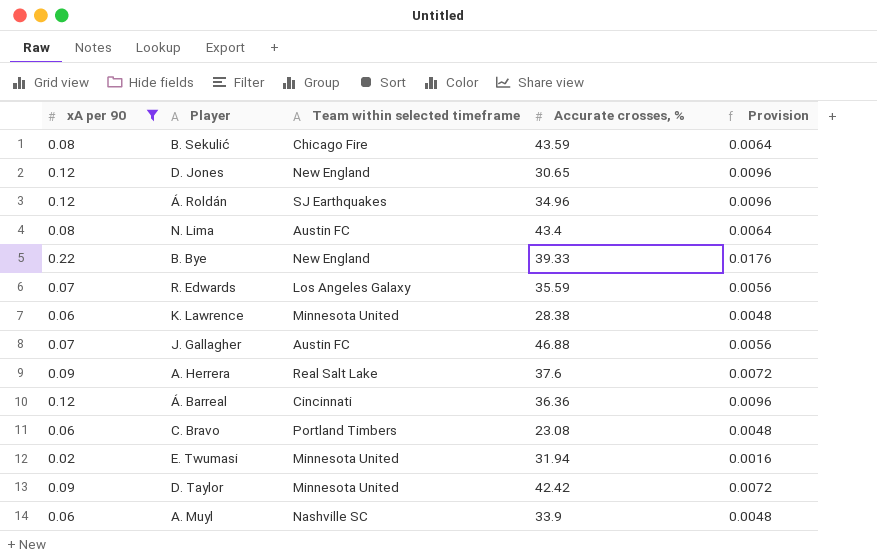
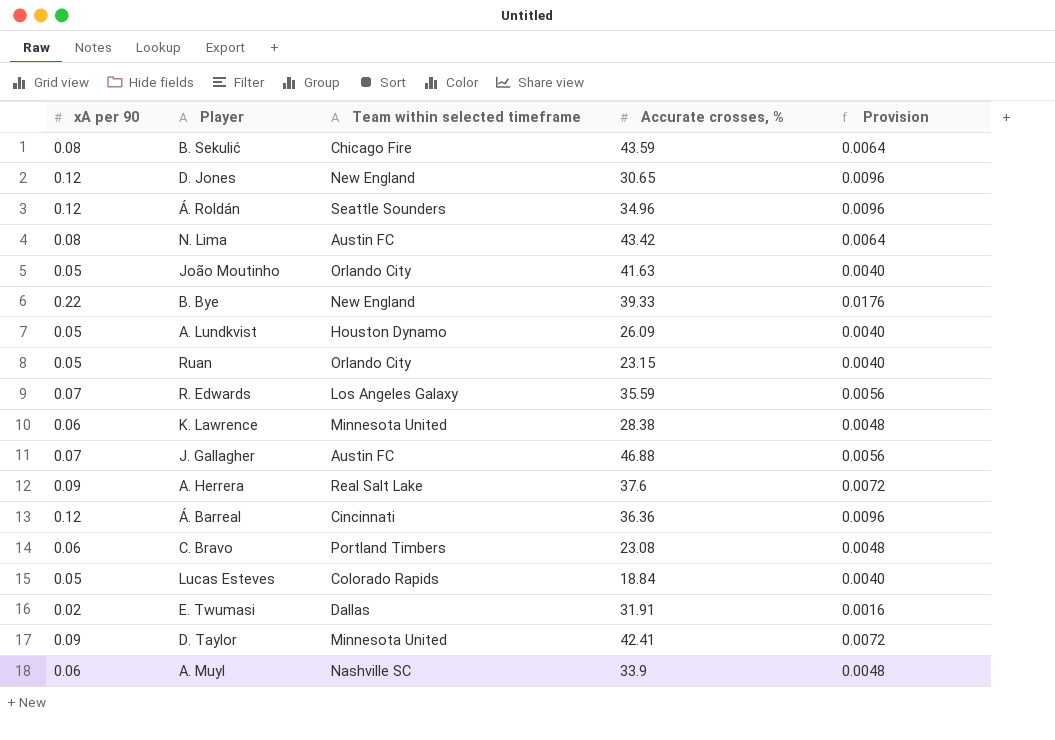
filter: xA per 90 != 0.05 -> none
Á. Roldán | Team within selected timeframe: SJ Earthquakes -> Seattle Sounders
N. Lima | Accurate crosses, %: 43.4 -> 43.42
E. Twumasi | Team within selected timeframe: Minnesota United -> Dallas
E. Twumasi | Accurate crosses, %: 31.94 -> 31.91
D. Taylor | Accurate crosses, %: 42.42 -> 42.41

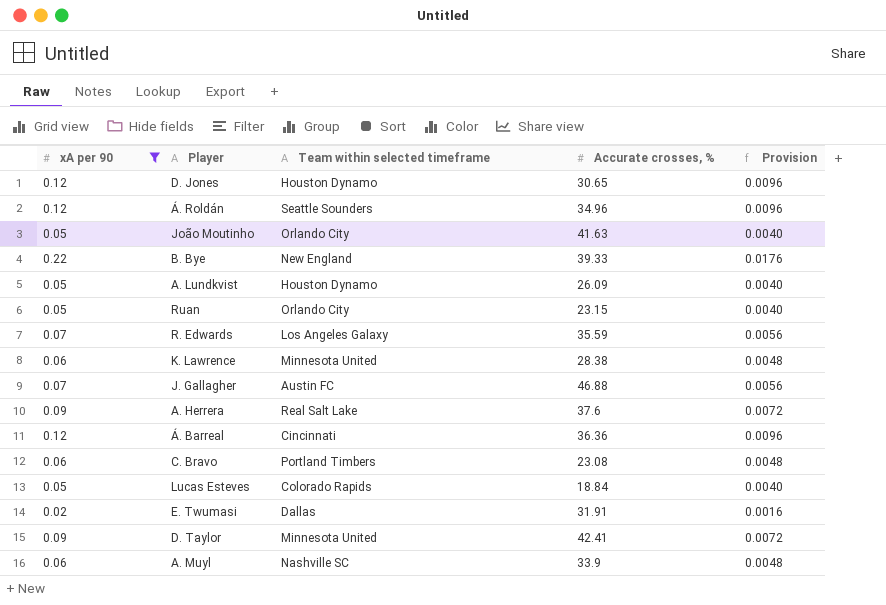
filter: none -> xA per 90 != 0.08
D. Jones | Team within selected timeframe: New England -> Houston Dynamo

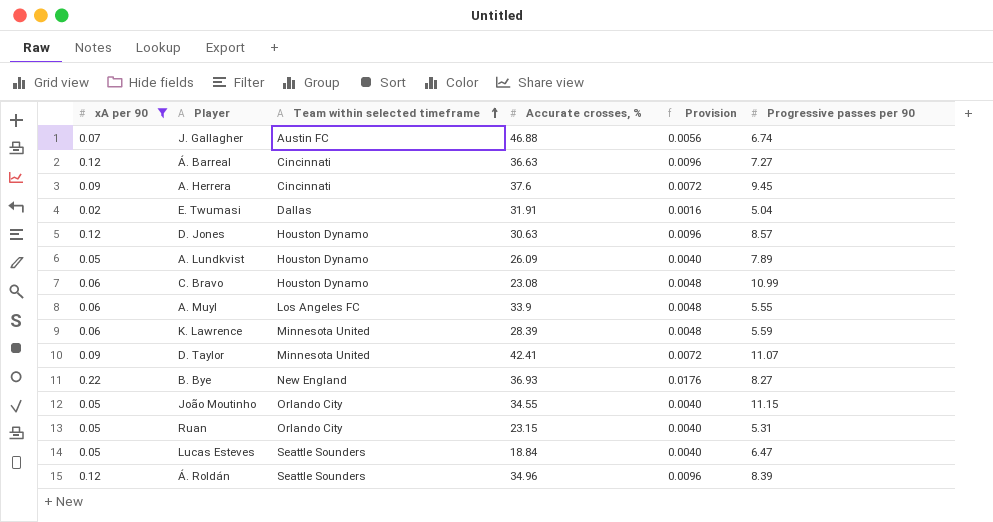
row order: none -> Team within selected timeframe ascending
column Progressive passes per 90 | position: none -> 6
row R. Edwards: 0.07 | Los Angeles Galaxy | 35.59 | 0.0056 -> none
Á. Barreal | Accurate crosses, %: 36.36 -> 36.63
A. Herrera | Team within selected timeframe: Real Salt Lake -> Cincinnati
D. Jones | Accurate crosses, %: 30.65 -> 30.63
C. Bravo | Team within selected timeframe: Portland Timbers -> Houston Dynamo
A. Muyl | Team within selected timeframe: Nashville SC -> Los Angeles FC
K. Lawrence | Accurate crosses, %: 28.38 -> 28.39
B. Bye | Accurate crosses, %: 39.33 -> 36.93
João Moutinho | Accurate crosses, %: 41.63 -> 34.55
Lucas Esteves | Team within selected timeframe: Colorado Rapids -> Seattle Sounders

